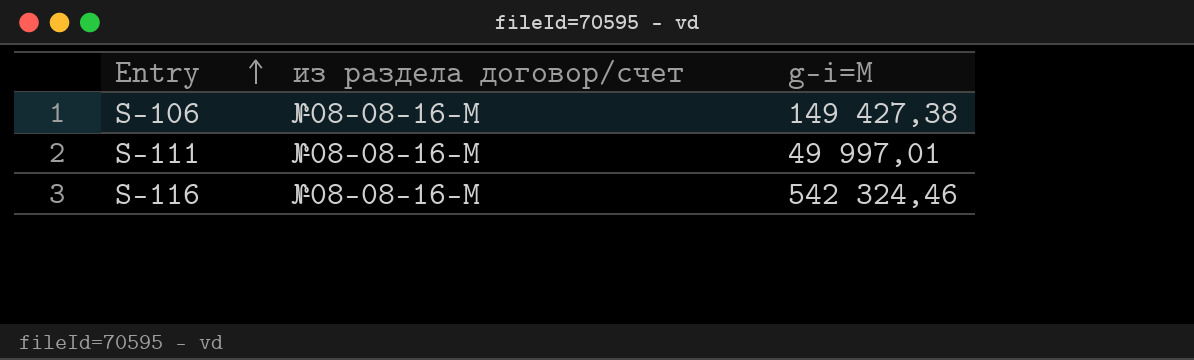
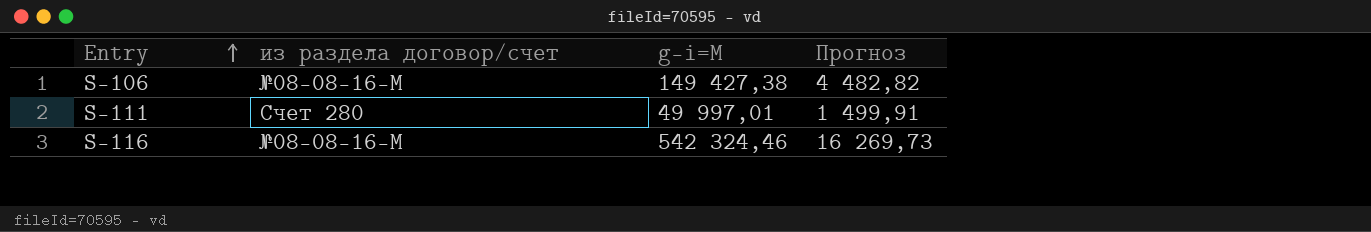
column Прогноз | formula: none -> [g-i=M] * 0,03
S-111 | из раздела договор/счет: №08-08-16-М -> Счет 280

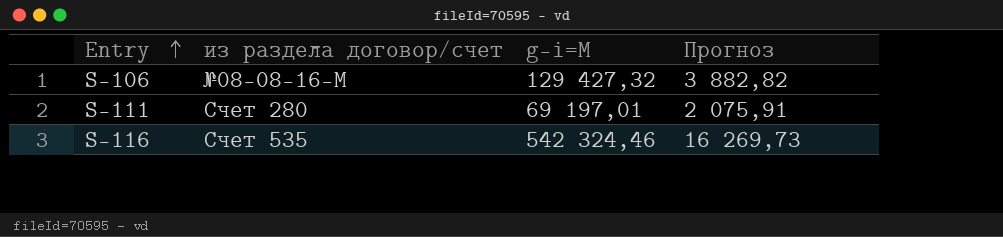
S-106 | g-i=M: 149 427,38 -> 129 427,32
S-106 | Прогноз: 4 482,82 -> 3 882,82
S-111 | g-i=M: 49 997,01 -> 69 197,01
S-111 | Прогноз: 1 499,91 -> 2 075,91
S-116 | из раздела договор/счет: №08-08-16-М -> Счет 535

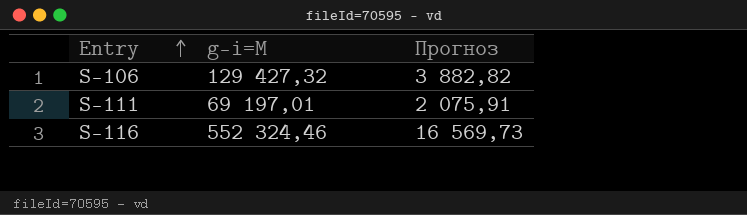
column из раздела договор/счет | position: 2 -> none
S-116 | g-i=M: 542 324,46 -> 552 324,46
S-116 | Прогноз: 16 269,73 -> 16 569,73

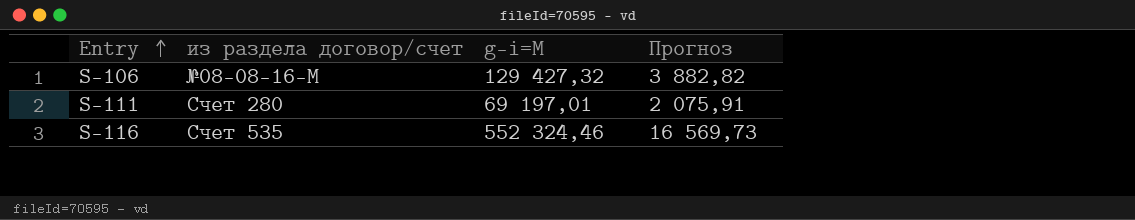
column из раздела договор/счет | position: none -> 2

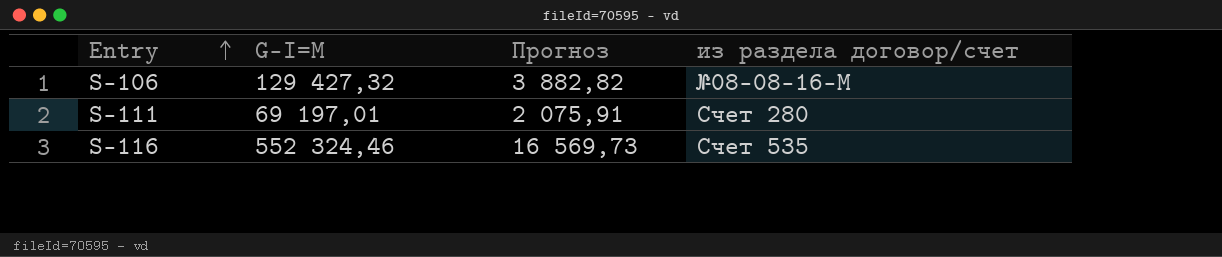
column name: g-i=M -> G-I=M
column из раздела договор/счет | position: 2 -> 4

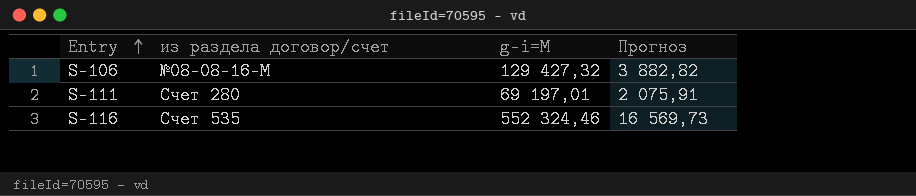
column из раздела договор/счет | position: 4 -> 2
column name: G-I=M -> g-i=M

